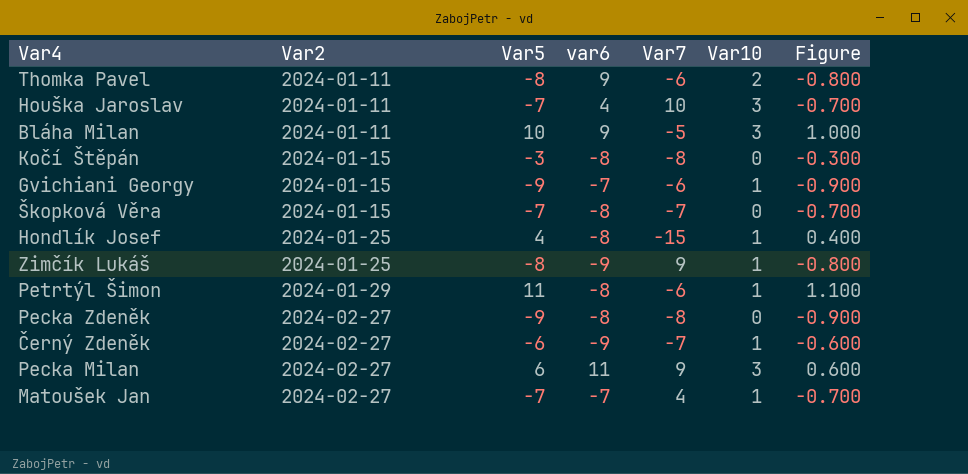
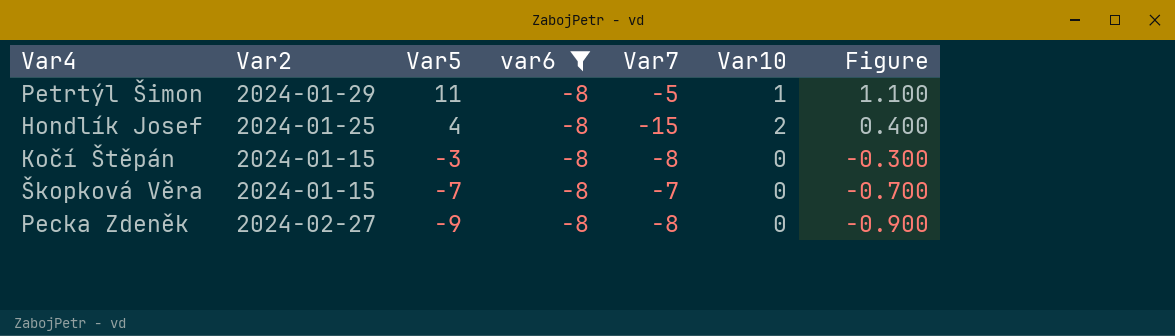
filter: none -> var6 = -8
row order: Var2 ascending -> Var5 descending
Petrtýl Šimon | Var7: -6 -> -5
Hondlík Josef | Var10: 1 -> 2

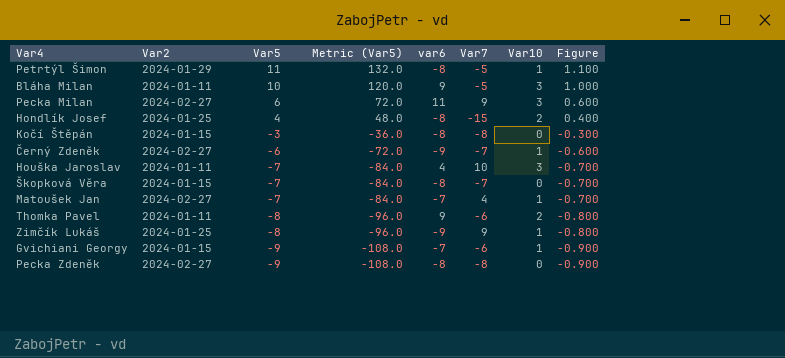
filter: var6 = -8 -> none
column Metric (Var5) | formula: none -> [Var5] * 12

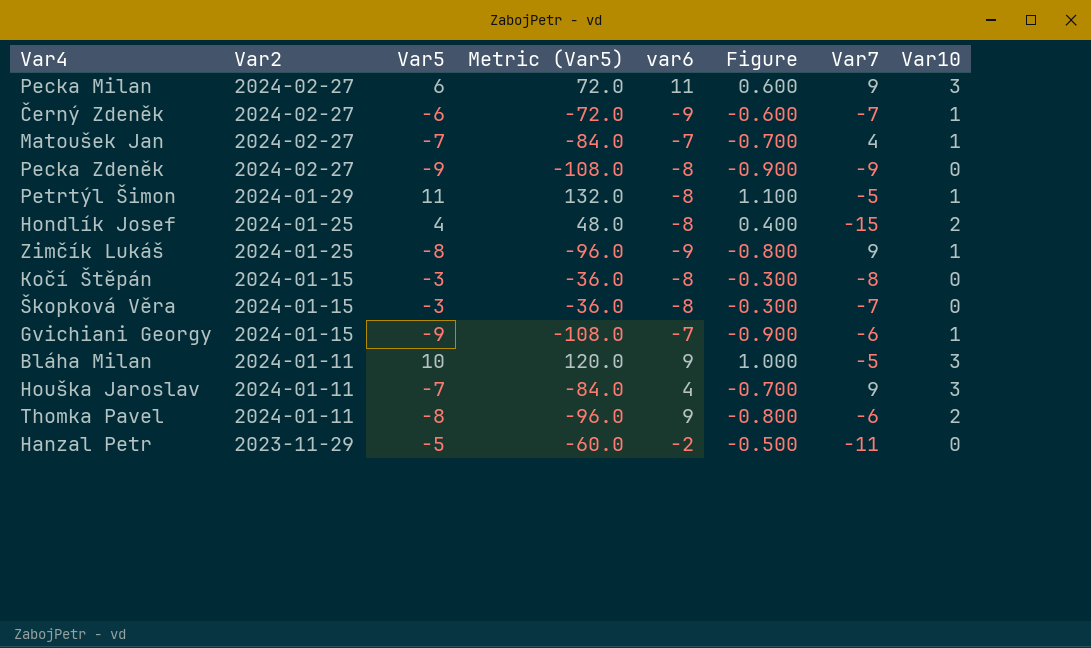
row order: Var5 descending -> Var2 descending
column Figure | position: 8 -> 6
Pecka Zdeněk | Var7: -8 -> -9
Škopková Věra | Var5: -7 -> -3
Škopková Věra | Metric (Var5): -84.0 -> -36.0
Škopková Věra | Figure: -0.700 -> -0.300
Houška Jaroslav | Var7: 10 -> 9
row Hanzal Petr: none -> 2023-11-29 | -5 | -60.0 | -2 | -0.500 | -11 | 0

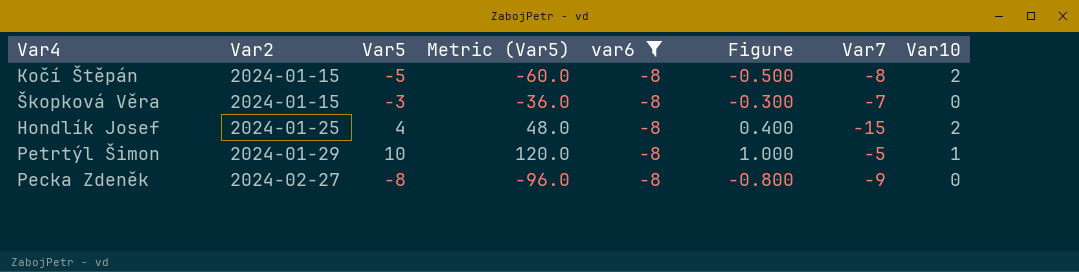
filter: none -> var6 = -8
row order: Var2 descending -> Var2 ascending
Kočí Štěpán | Var5: -3 -> -5
Kočí Štěpán | Metric (Var5): -36.0 -> -60.0
Kočí Štěpán | Figure: -0.300 -> -0.500
Kočí Štěpán | Var10: 0 -> 2
Petrtýl Šimon | Var5: 11 -> 10
Petrtýl Šimon | Metric (Var5): 132.0 -> 120.0
Petrtýl Šimon | Figure: 1.100 -> 1.000
Pecka Zdeněk | Var5: -9 -> -8
Pecka Zdeněk | Metric (Var5): -108.0 -> -96.0
Pecka Zdeněk | Figure: -0.900 -> -0.800

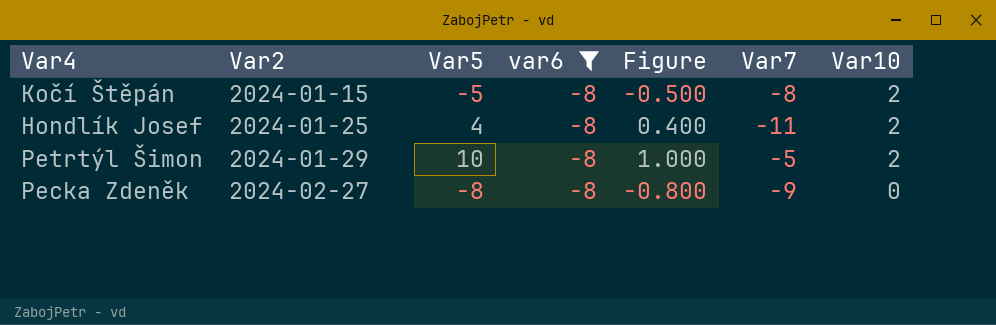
column Metric (Var5) | formula: [Var5] * 12 -> none
row Škopková Věra: 2024-01-15 | -3 | -36.0 | -8 | -0.300 | -7 | 0 -> none
Hondlík Josef | Var7: -15 -> -11
Petrtýl Šimon | Var10: 1 -> 2

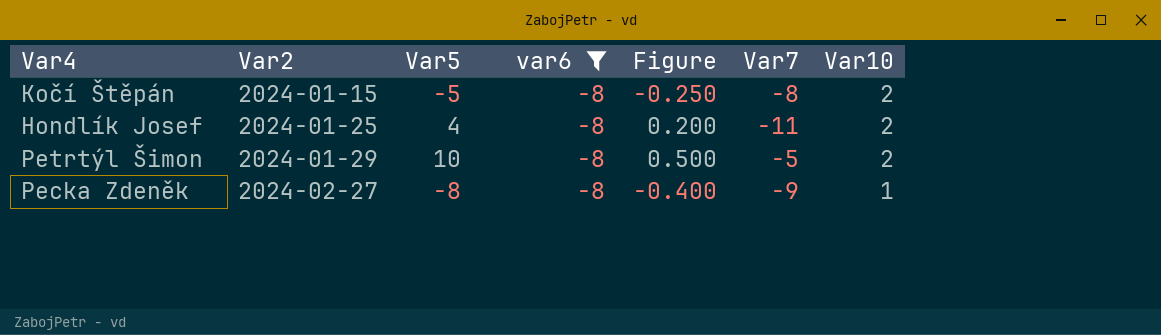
column Figure | formula: [Var5] * 0.1 -> [Var5] * 0.05
Pecka Zdeněk | Var10: 0 -> 1

